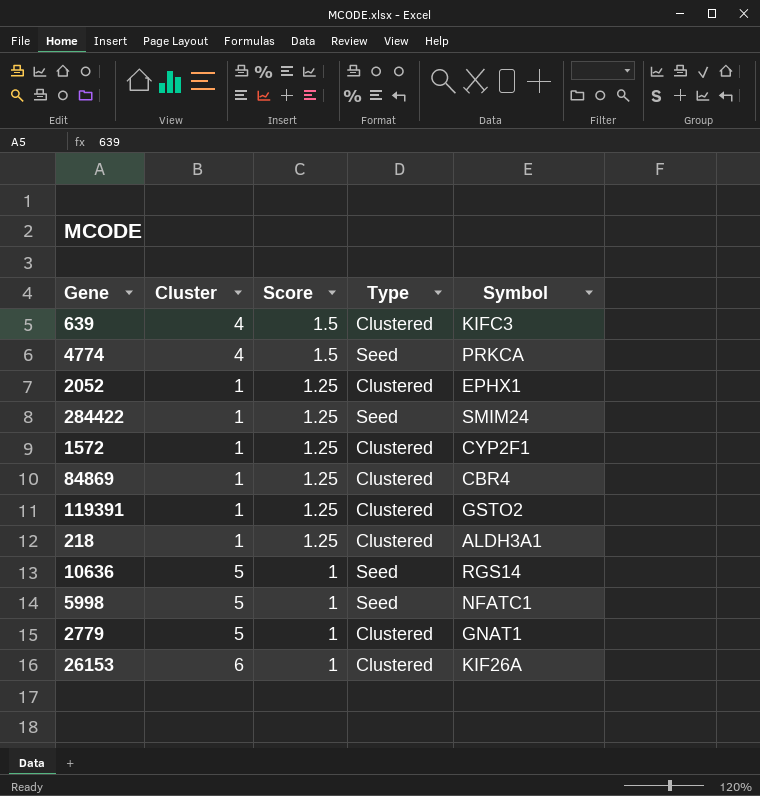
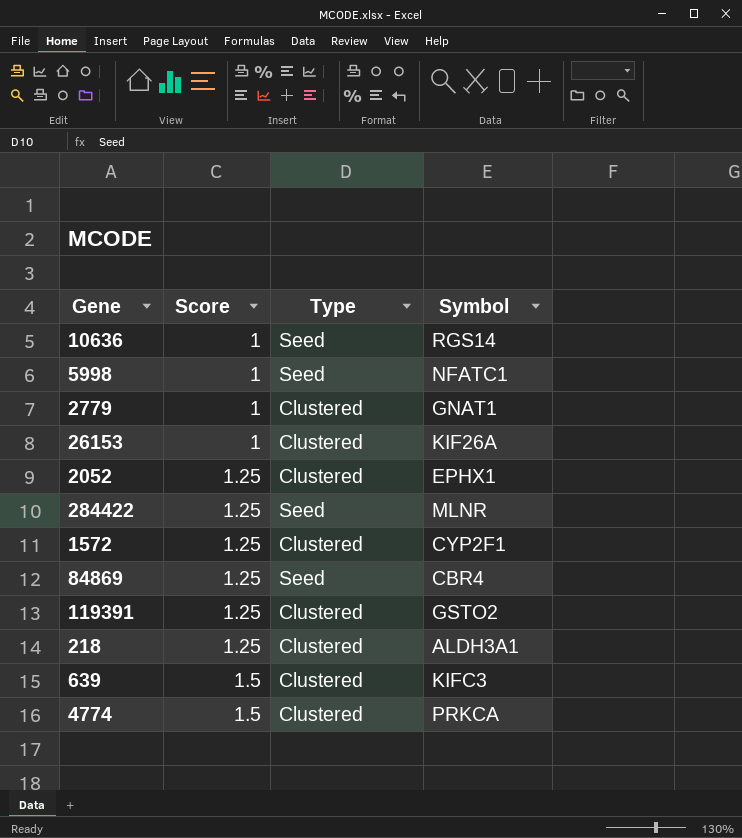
row order: Score descending -> Score ascending
column Cluster | position: 2 -> none
284422 | Symbol: SMIM24 -> MLNR
84869 | Type: Clustered -> Seed
4774 | Type: Seed -> Clustered

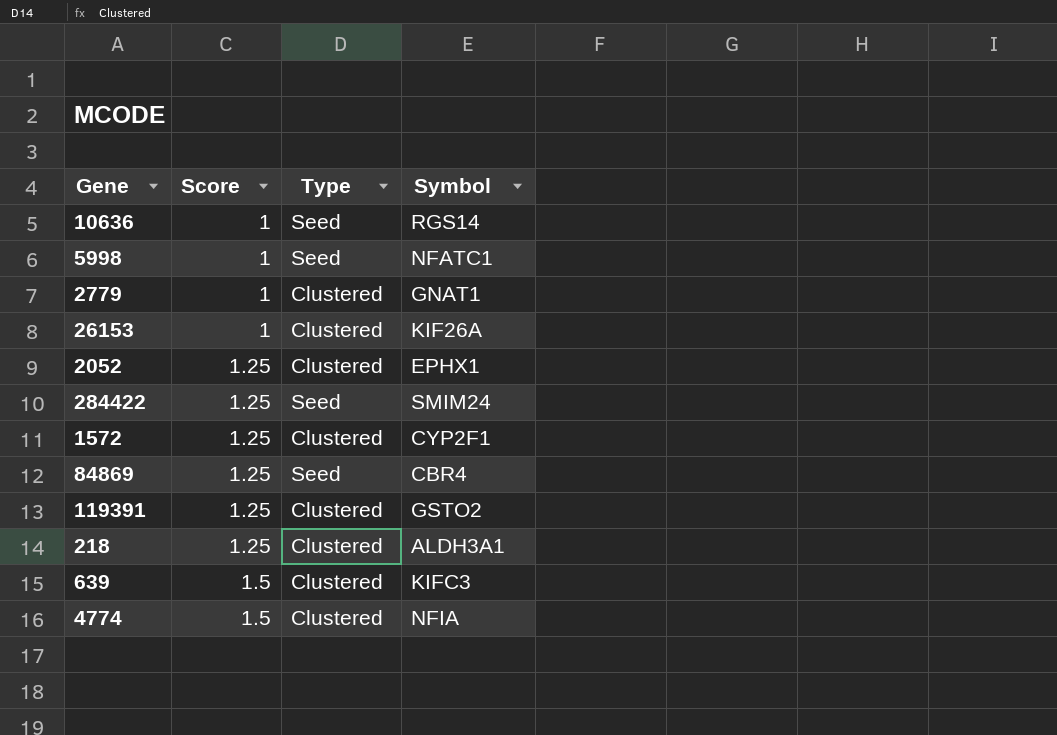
284422 | Symbol: MLNR -> SMIM24
4774 | Symbol: PRKCA -> NFIA

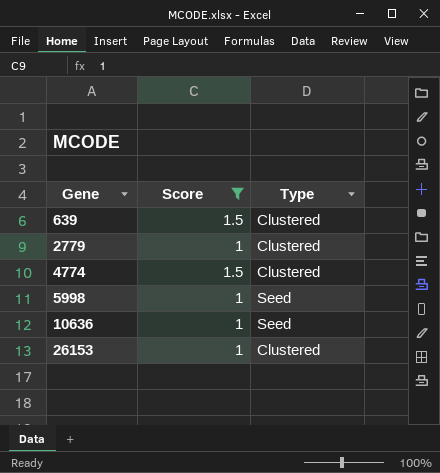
filter: none -> Score != 1.25
row order: Score ascending -> Gene ascending
column Symbol | position: 4 -> none

